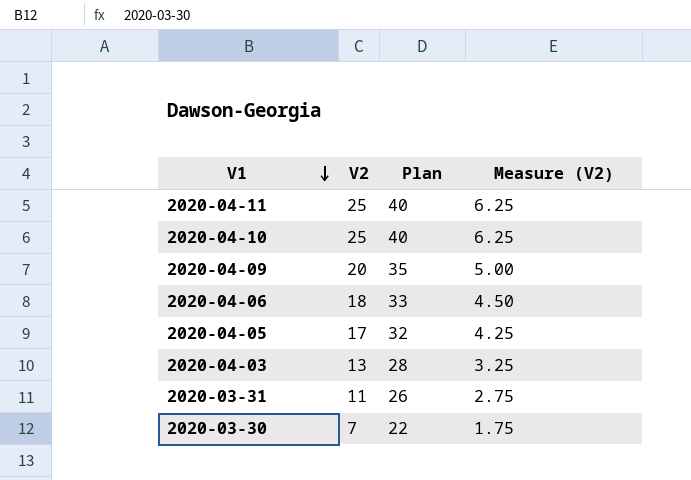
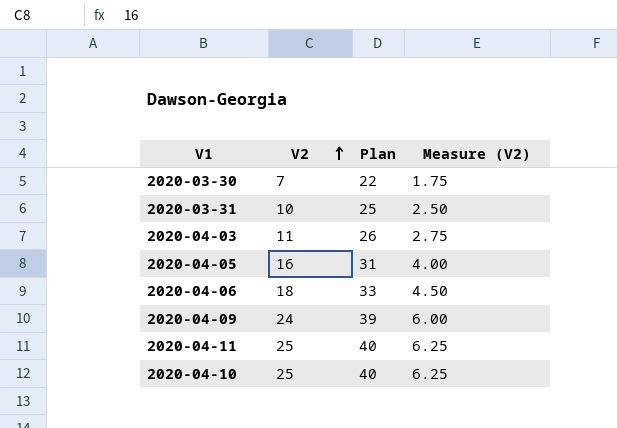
row order: V1 descending -> V2 ascending
2020-03-31 | V2: 11 -> 10
2020-03-31 | Plan: 26 -> 25
2020-03-31 | Measure (V2): 2.75 -> 2.50
2020-04-03 | V2: 13 -> 11
2020-04-03 | Plan: 28 -> 26
2020-04-03 | Measure (V2): 3.25 -> 2.75
2020-04-05 | V2: 17 -> 16
2020-04-05 | Plan: 32 -> 31
2020-04-05 | Measure (V2): 4.25 -> 4.00
2020-04-09 | V2: 20 -> 24
2020-04-09 | Plan: 35 -> 39
2020-04-09 | Measure (V2): 5.00 -> 6.00

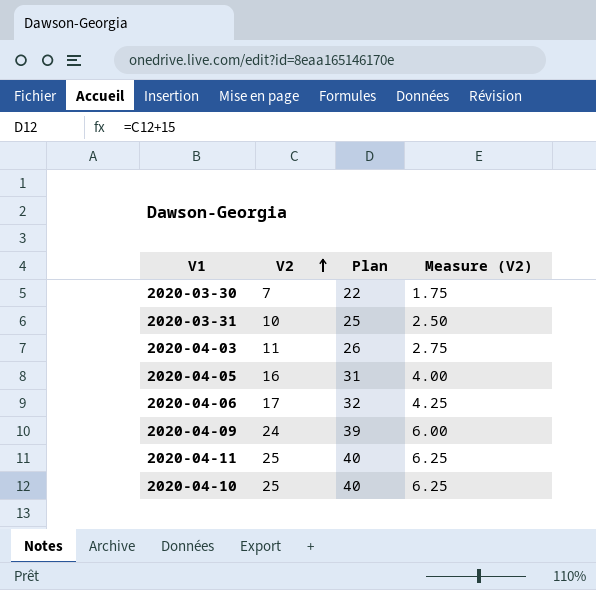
2020-04-06 | V2: 18 -> 17
2020-04-06 | Plan: 33 -> 32
2020-04-06 | Measure (V2): 4.50 -> 4.25

